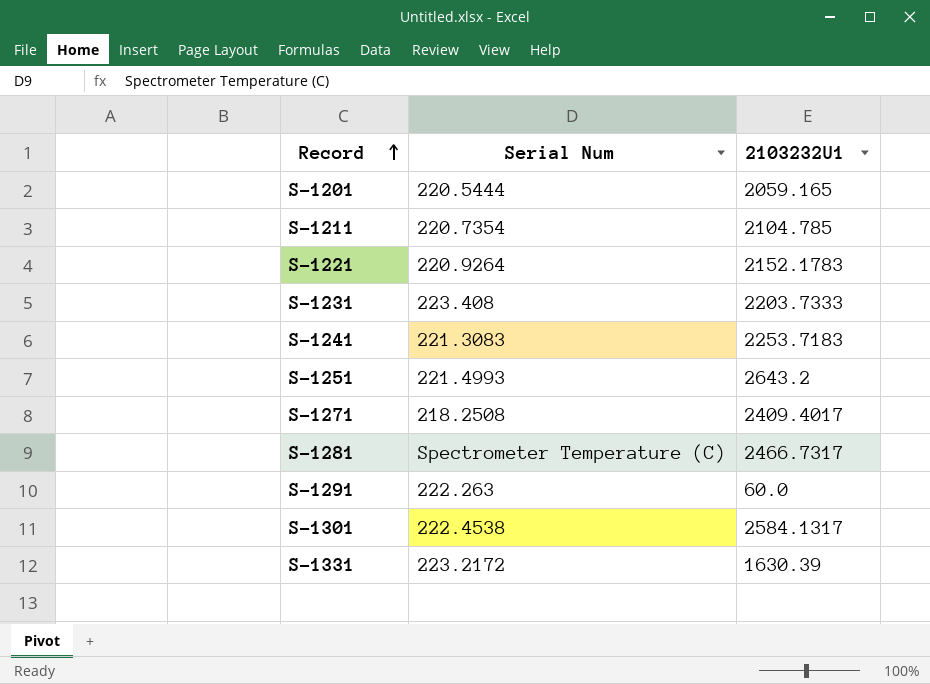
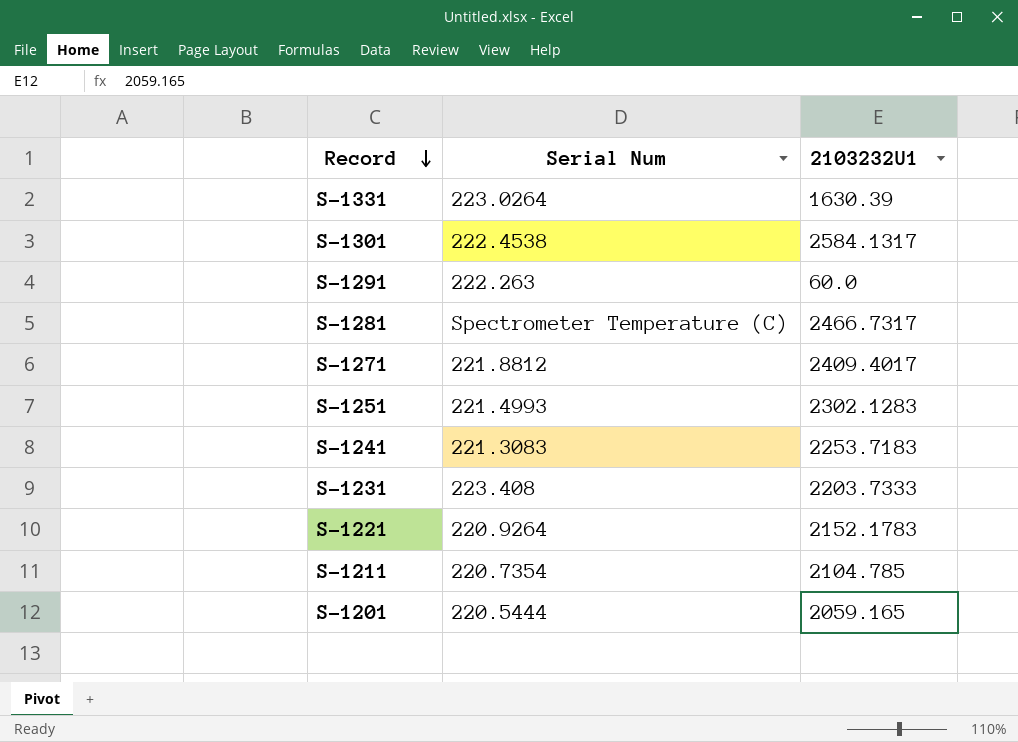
row order: Record ascending -> Record descending
S-1331 | Serial Num: 223.2172 -> 223.0264
S-1271 | Serial Num: 218.2508 -> 221.8812
S-1251 | 2103232U1: 2643.2 -> 2302.1283

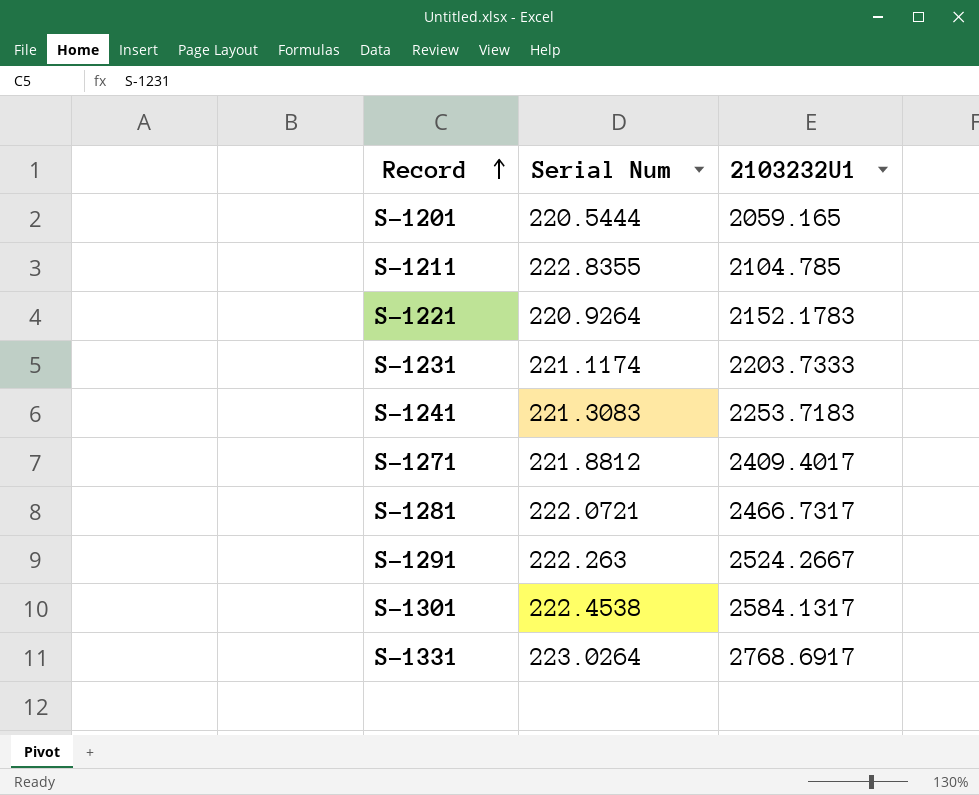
row order: Record descending -> Record ascending
row S-1251: 221.4993 | 2302.1283 -> none
S-1211 | Serial Num: 220.7354 -> 222.8355
S-1231 | Serial Num: 223.408 -> 221.1174
S-1281 | Serial Num: Spectrometer Temperature (C) -> 222.0721
S-1291 | 2103232U1: 60.0 -> 2524.2667
S-1331 | 2103232U1: 1630.39 -> 2768.6917

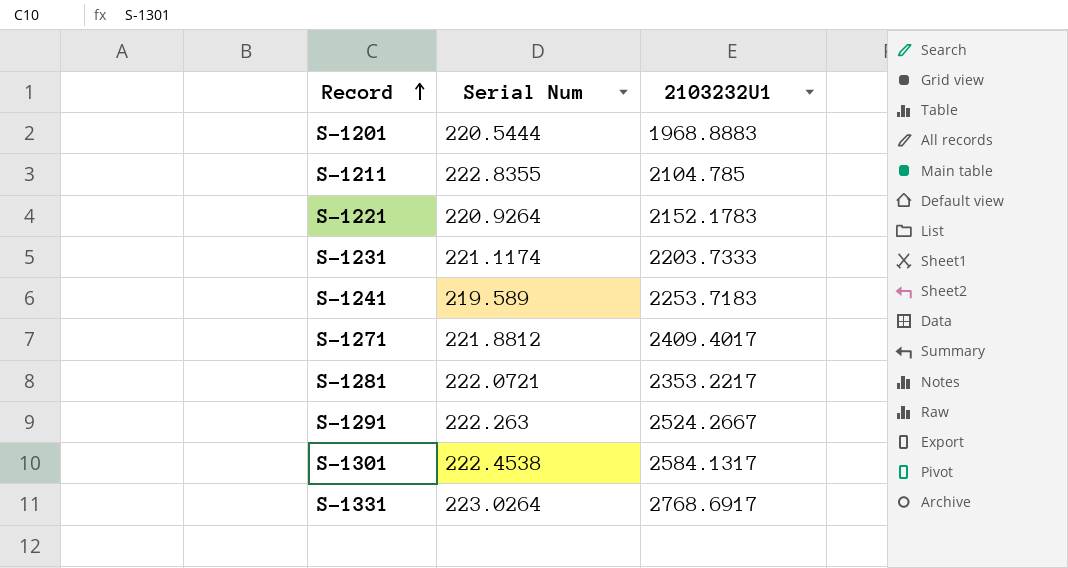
S-1201 | 2103232U1: 2059.165 -> 1968.8883
S-1241 | Serial Num: 221.3083 -> 219.589
S-1281 | 2103232U1: 2466.7317 -> 2353.2217

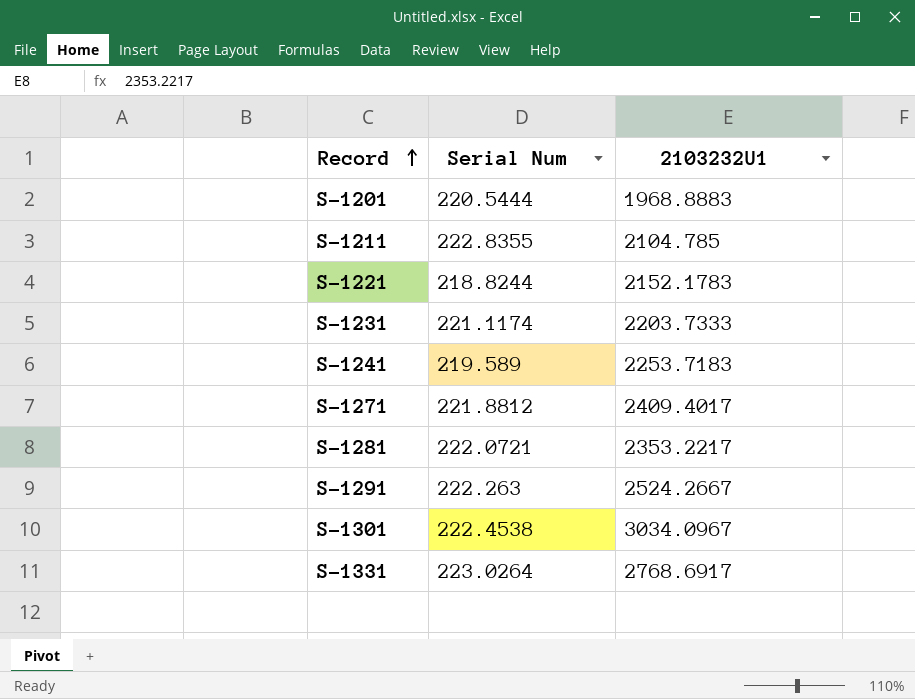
S-1221 | Serial Num: 220.9264 -> 218.8244
S-1301 | 2103232U1: 2584.1317 -> 3034.0967

